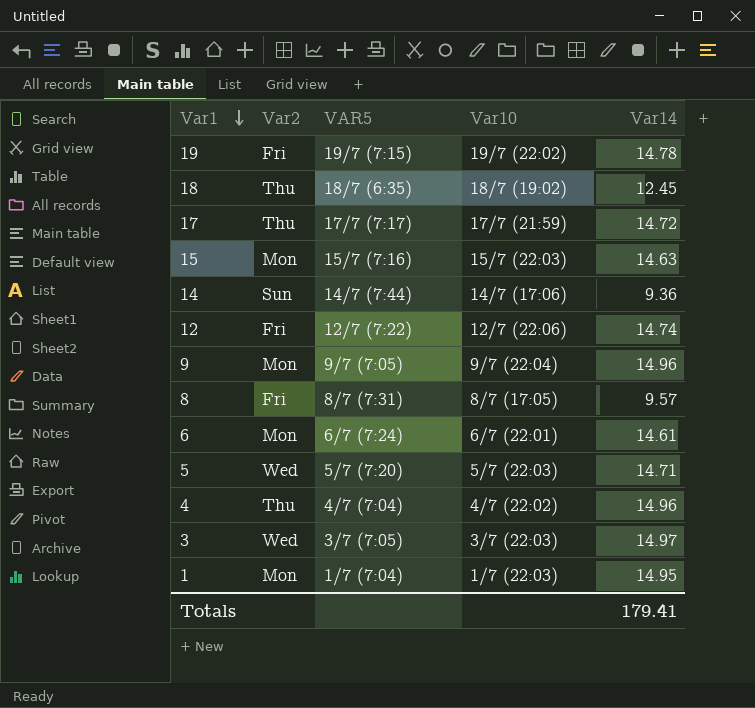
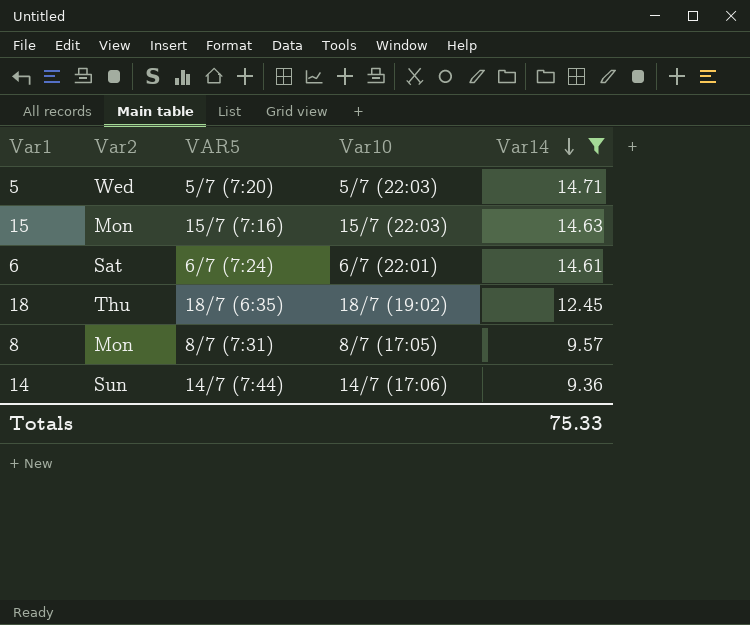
filter: none -> Var14 <= 14.71
row order: Var1 descending -> Var14 descending
6 | Var2: Mon -> Sat
8 | Var2: Fri -> Mon
Totals | Var14: 179.41 -> 75.33

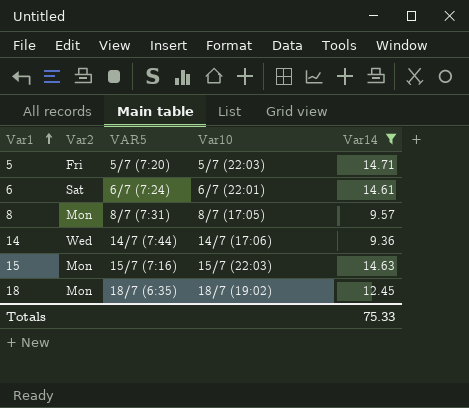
row order: Var14 descending -> Var1 ascending
5 | Var2: Wed -> Fri
14 | Var2: Sun -> Wed
18 | Var2: Thu -> Mon

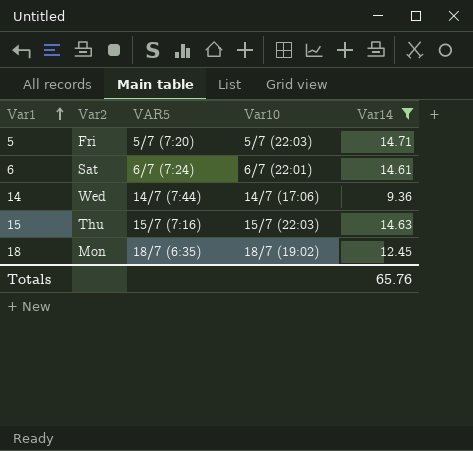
row 8: Mon | 8/7 (7:31) | 8/7 (17:05) | 9.57 -> none
15 | Var2: Mon -> Thu
Totals | Var14: 75.33 -> 65.76

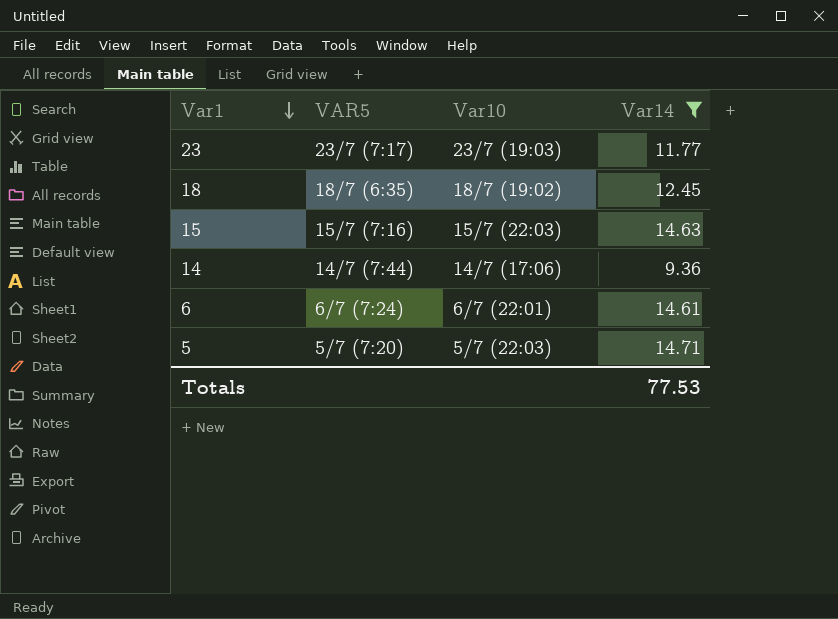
row order: Var1 ascending -> Var1 descending
column Var2 | position: 2 -> none
row 23: none -> 23/7 (7:17) | 23/7 (19:03) | 11.77
Totals | Var14: 65.76 -> 77.53

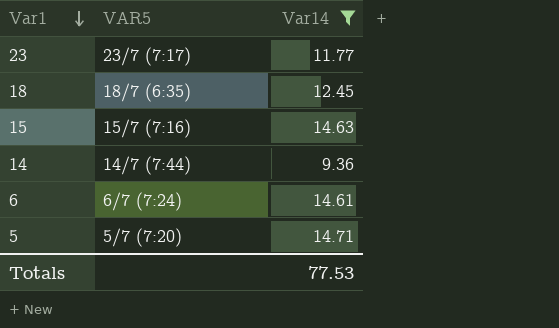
column Var10 | position: 3 -> none

